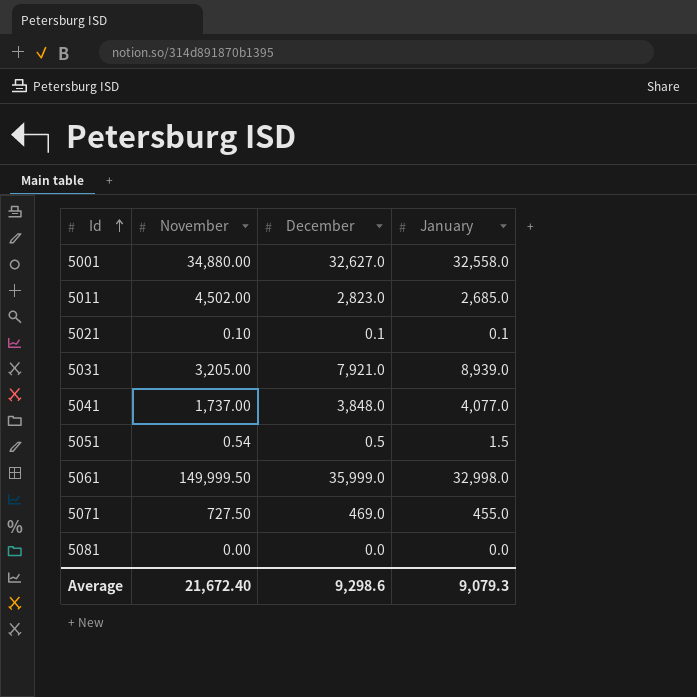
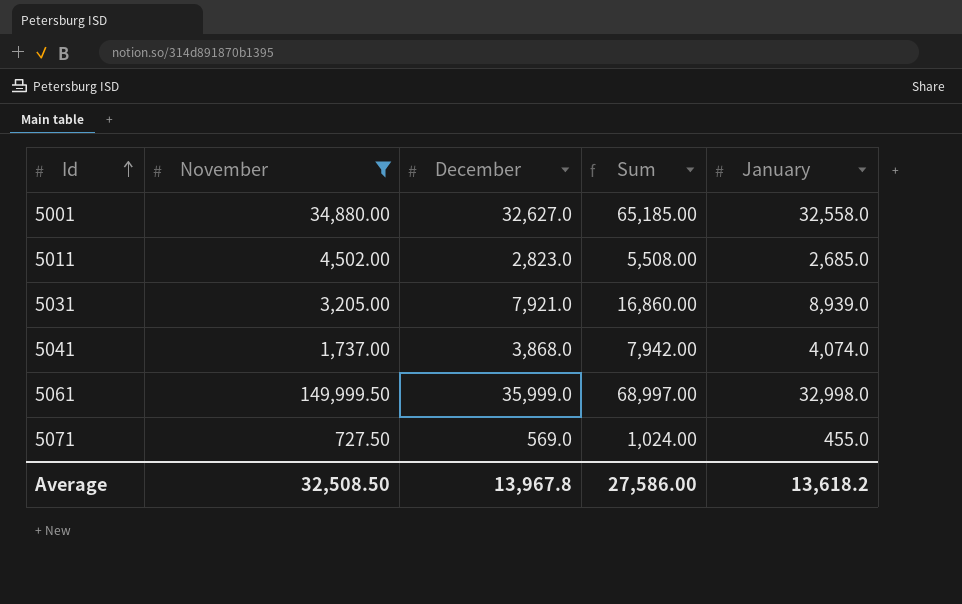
filter: none -> November >= 727.50
column Sum | formula: none -> [December] + [January]
5041 | December: 3,848.0 -> 3,868.0
5041 | January: 4,077.0 -> 4,074.0
5071 | December: 469.0 -> 569.0
Average | November: 21,672.40 -> 32,508.50
Average | December: 9,298.6 -> 13,967.8
Average | January: 9,079.3 -> 13,618.2

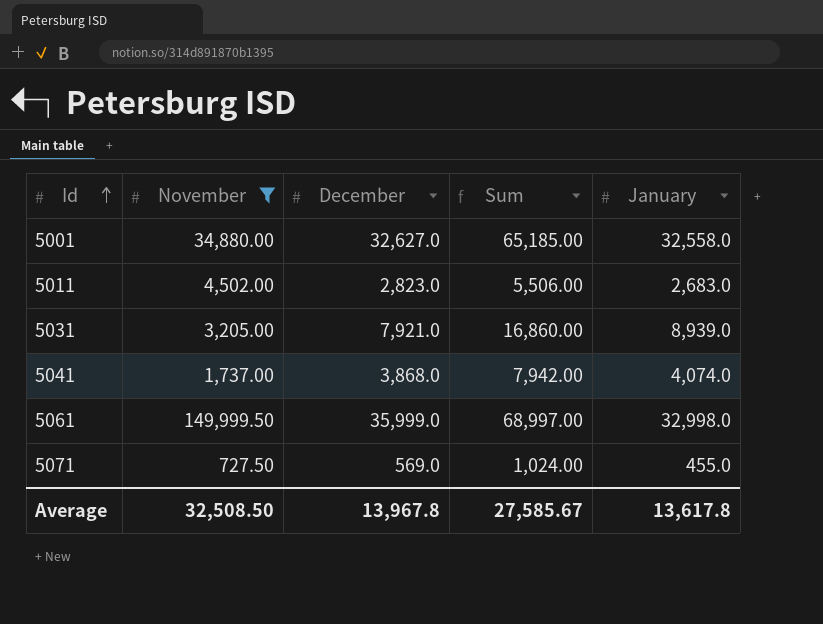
5011 | Sum: 5,508.00 -> 5,506.00
5011 | January: 2,685.0 -> 2,683.0
Average | Sum: 27,586.00 -> 27,585.67
Average | January: 13,618.2 -> 13,617.8

